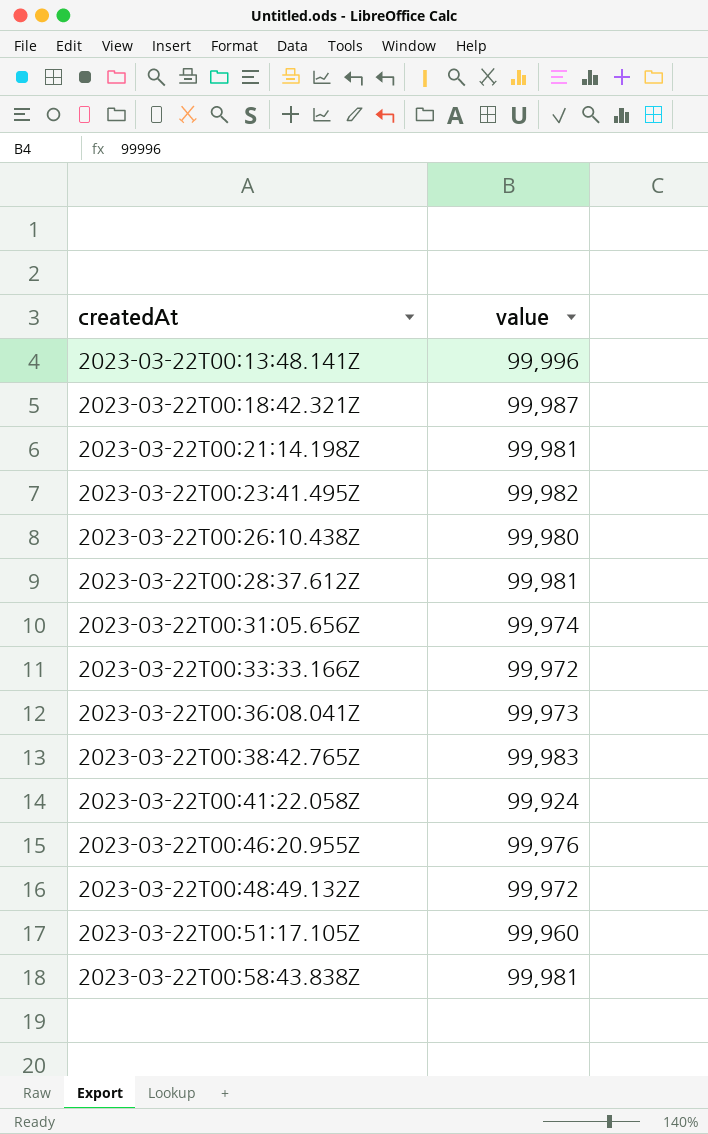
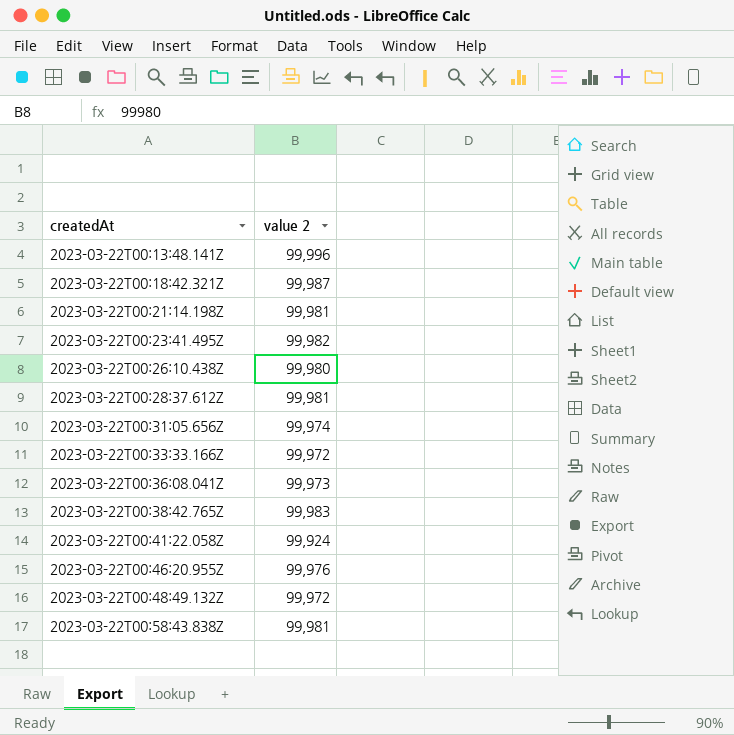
column name: value -> value 2
row 2023-03-22T00:51:17.105Z: 99,960 -> none

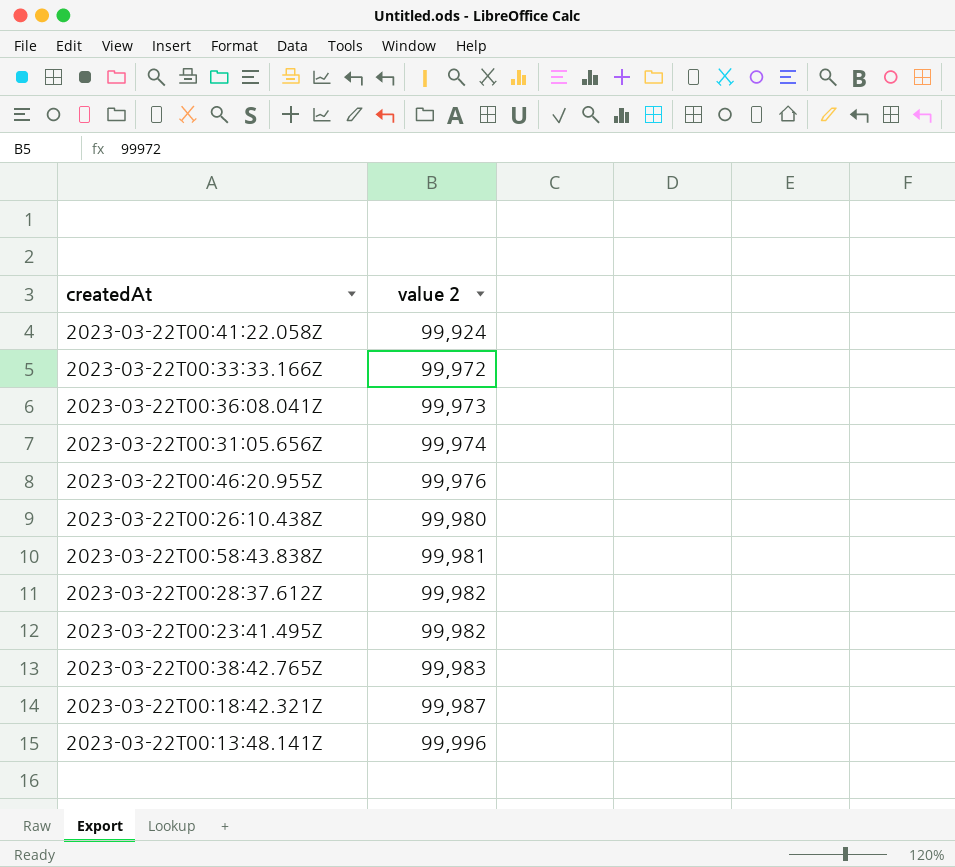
row order: createdAt ascending -> value 2 ascending
row 2023-03-22T00:21:14.198Z: 99,981 -> none
row 2023-03-22T00:48:49.132Z: 99,972 -> none
2023-03-22T00:28:37.612Z | value 2: 99,981 -> 99,982

